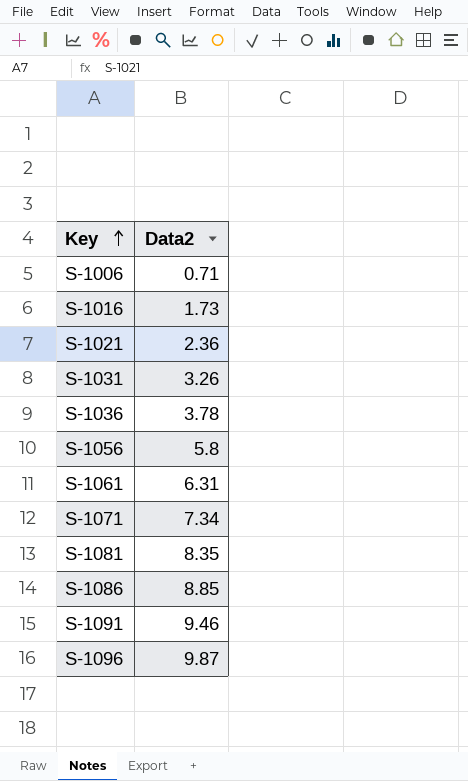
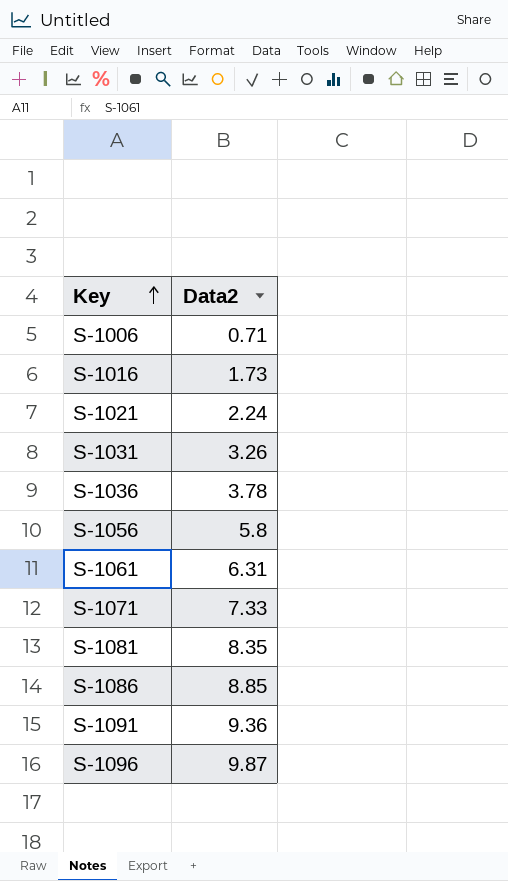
S-1021 | Data2: 2.36 -> 2.24
S-1071 | Data2: 7.34 -> 7.33
S-1091 | Data2: 9.46 -> 9.36

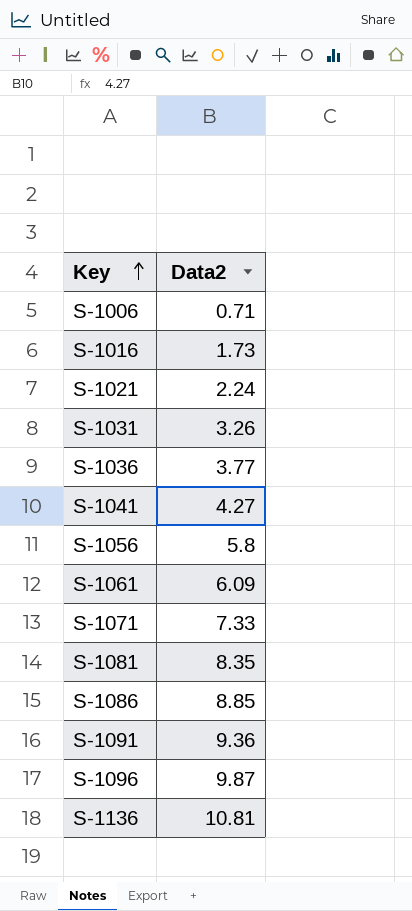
S-1036 | Data2: 3.78 -> 3.77
row S-1041: none -> 4.27
S-1061 | Data2: 6.31 -> 6.09
row S-1136: none -> 10.81

